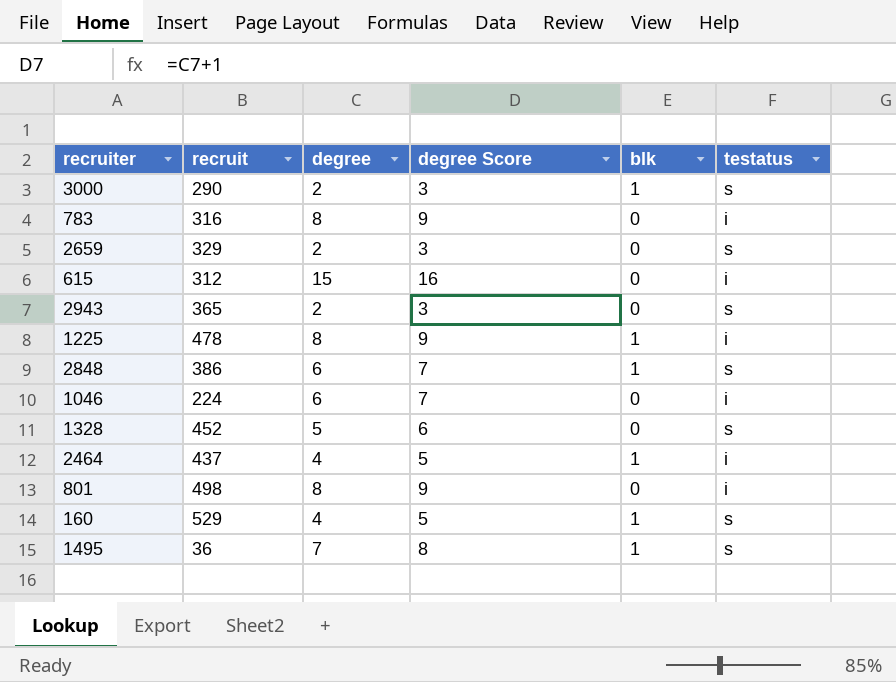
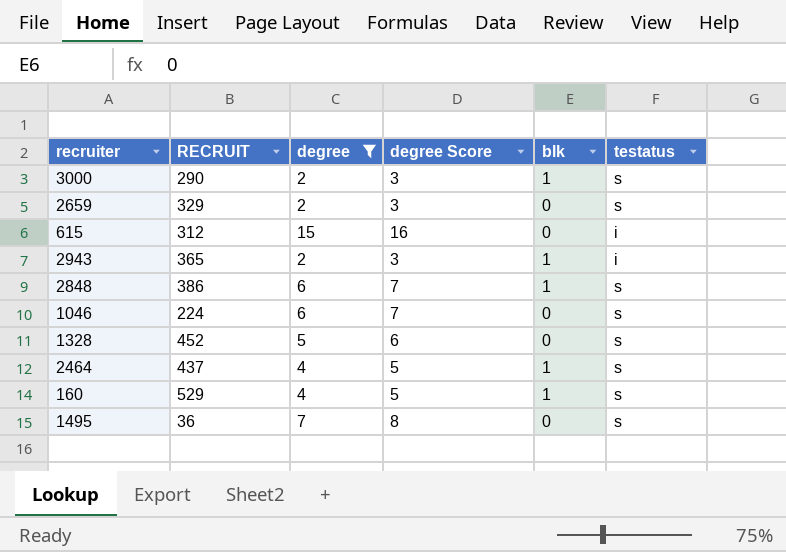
filter: none -> degree != 8
column name: recruit -> RECRUIT
2943 | blk: 0 -> 1
2943 | testatus: s -> i
1046 | testatus: i -> s
2464 | testatus: i -> s
1495 | blk: 1 -> 0

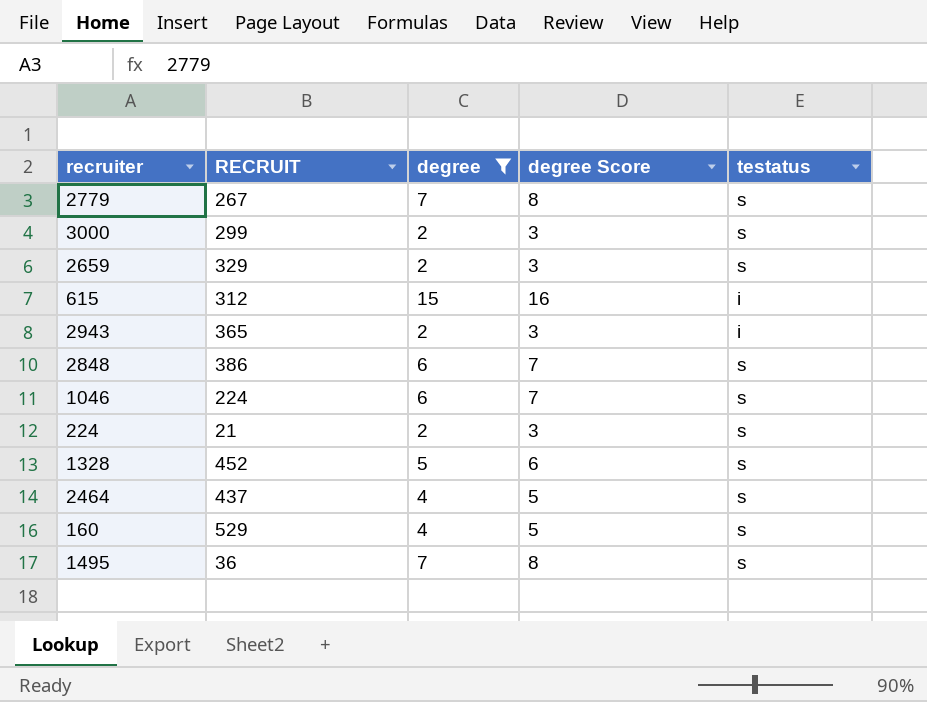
column blk | position: 5 -> none
row 2779: none -> 267 | 7 | 8 | s
3000 | RECRUIT: 290 -> 299
row 224: none -> 21 | 2 | 3 | s

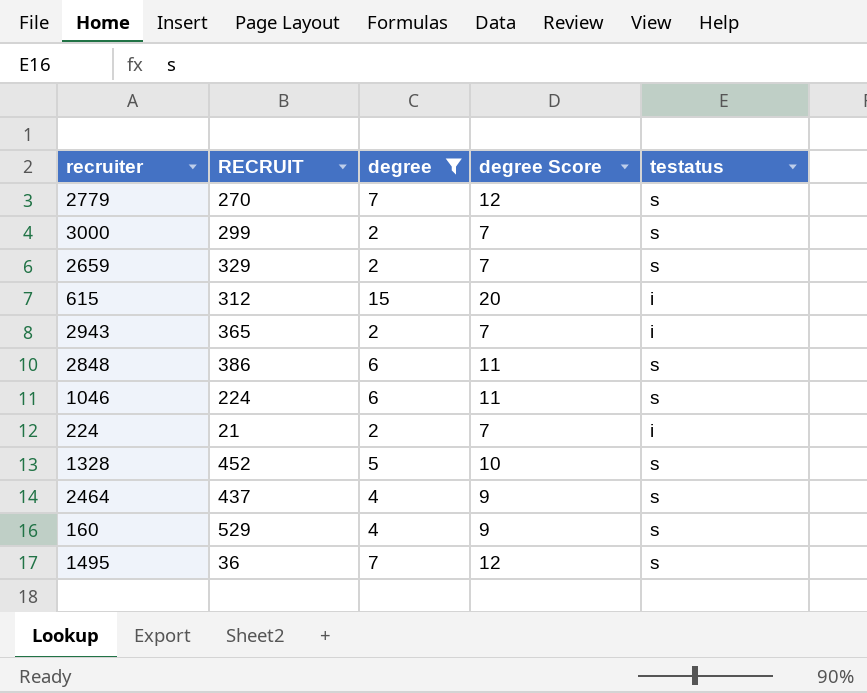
column degree Score | formula: [degree] + 1 -> [degree] + 5
2779 | RECRUIT: 267 -> 270
224 | testatus: s -> i

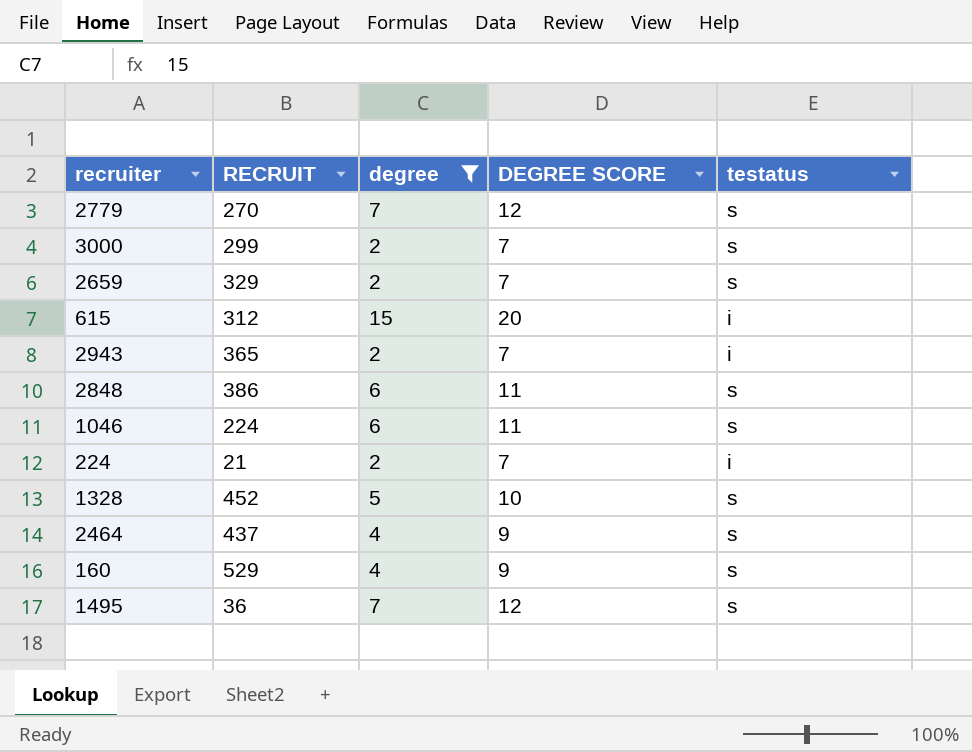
column name: degree Score -> DEGREE SCORE

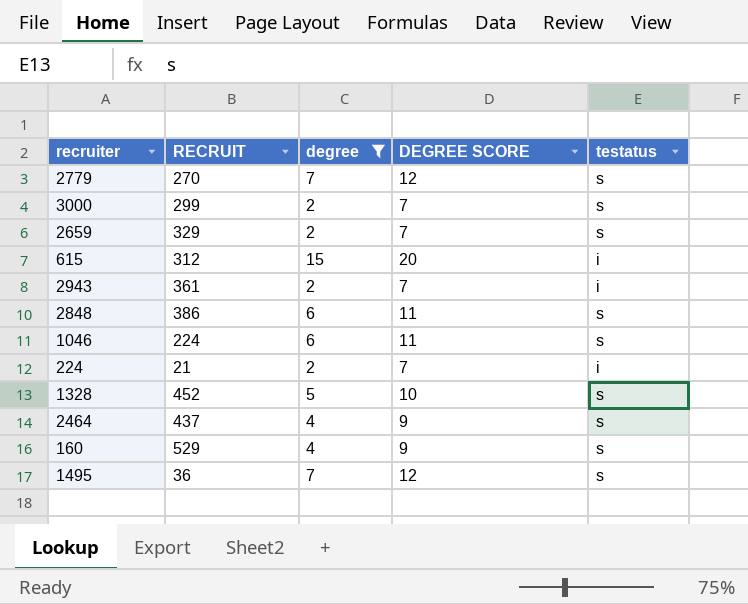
2943 | RECRUIT: 365 -> 361

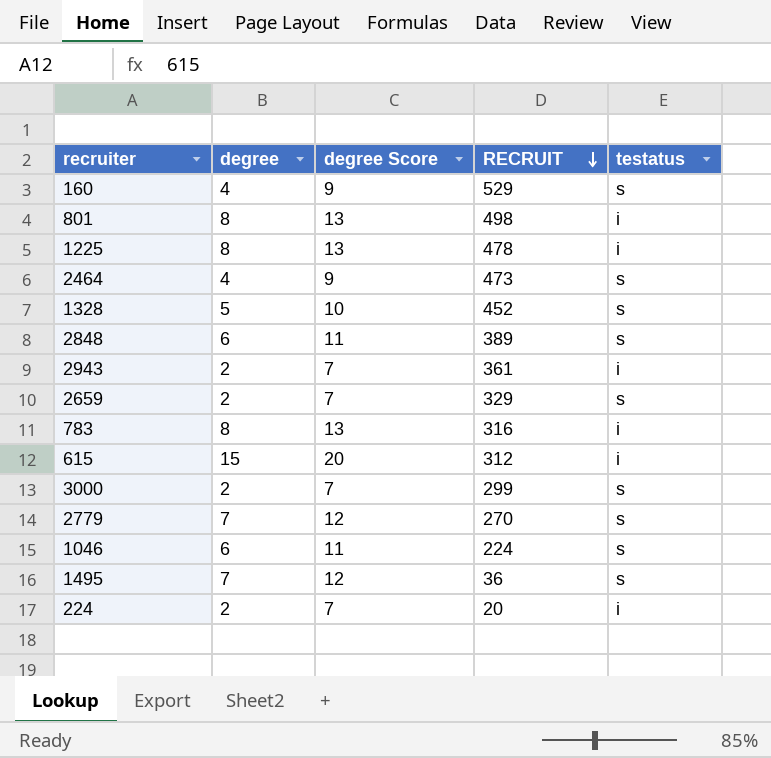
filter: degree != 8 -> none
row order: none -> RECRUIT descending
column name: DEGREE SCORE -> degree Score
column RECRUIT | position: 2 -> 4
2464 | RECRUIT: 437 -> 473
2848 | RECRUIT: 386 -> 389
224 | RECRUIT: 21 -> 20

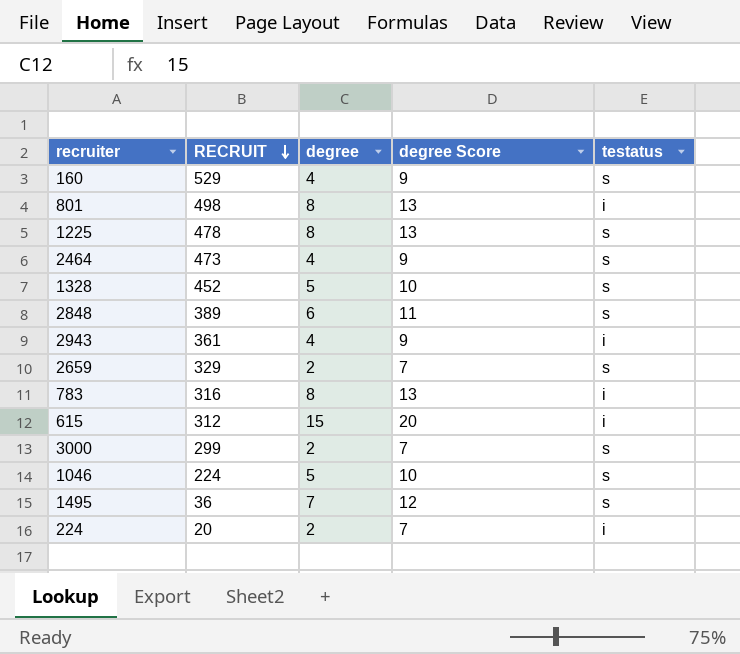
column RECRUIT | position: 4 -> 2
row 2779: 7 | 12 | 270 | s -> none
1225 | testatus: i -> s
2943 | degree: 2 -> 4
2943 | degree Score: 7 -> 9
1046 | degree: 6 -> 5
1046 | degree Score: 11 -> 10

